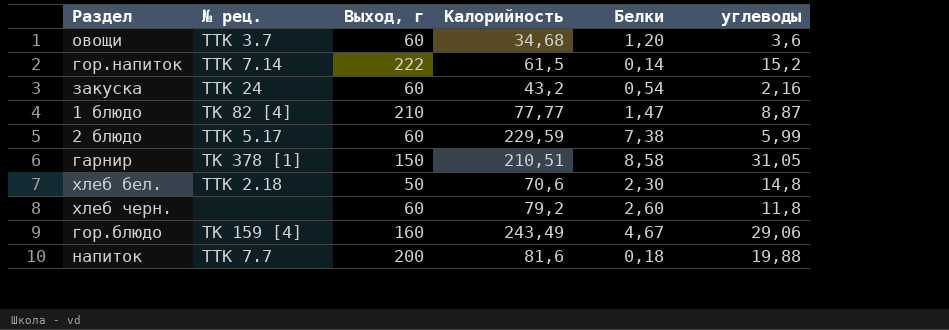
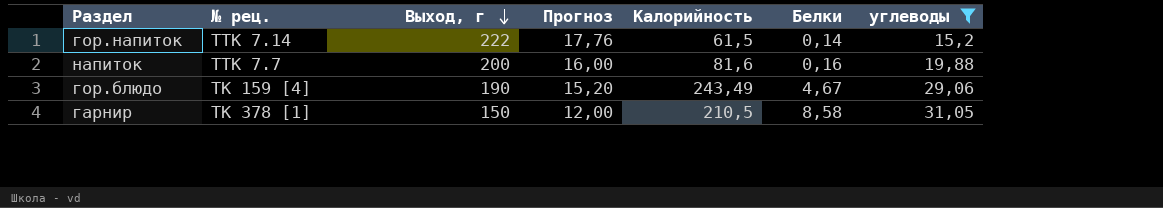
filter: none -> углеводы >= 15,2
row order: none -> Выход, г descending
column Прогноз | formula: none -> [Выход, г] * 0,08
напиток | Белки: 0,18 -> 0,16
гор.блюдо | Выход, г: 160 -> 190
гарнир | Калорийность: 210,51 -> 210,5

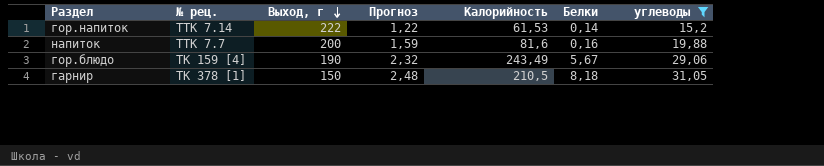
column Прогноз | formula: [Выход, г] * 0,08 -> [углеводы] * 0,08
гор.напиток | Калорийность: 61,5 -> 61,53
гор.блюдо | Белки: 4,67 -> 5,67
гарнир | Белки: 8,58 -> 8,18

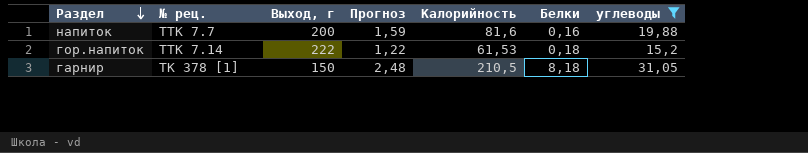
row order: Выход, г descending -> Раздел descending
row гор.блюдо: ТК 159 [4] | 190 | 2,32 | 243,49 | 5,67 | 29,06 -> none
гор.напиток | Белки: 0,14 -> 0,18

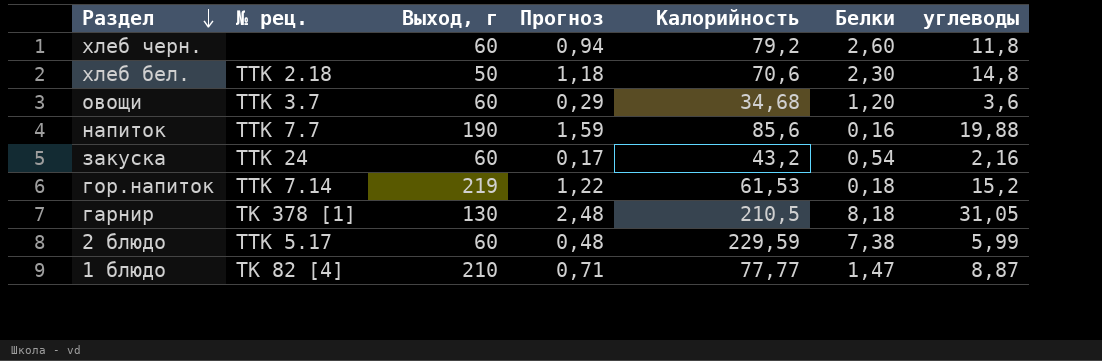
filter: углеводы >= 15,2 -> none
напиток | Выход, г: 200 -> 190
напиток | Калорийность: 81,6 -> 85,6
гор.напиток | Выход, г: 222 -> 219
гарнир | Выход, г: 150 -> 130

